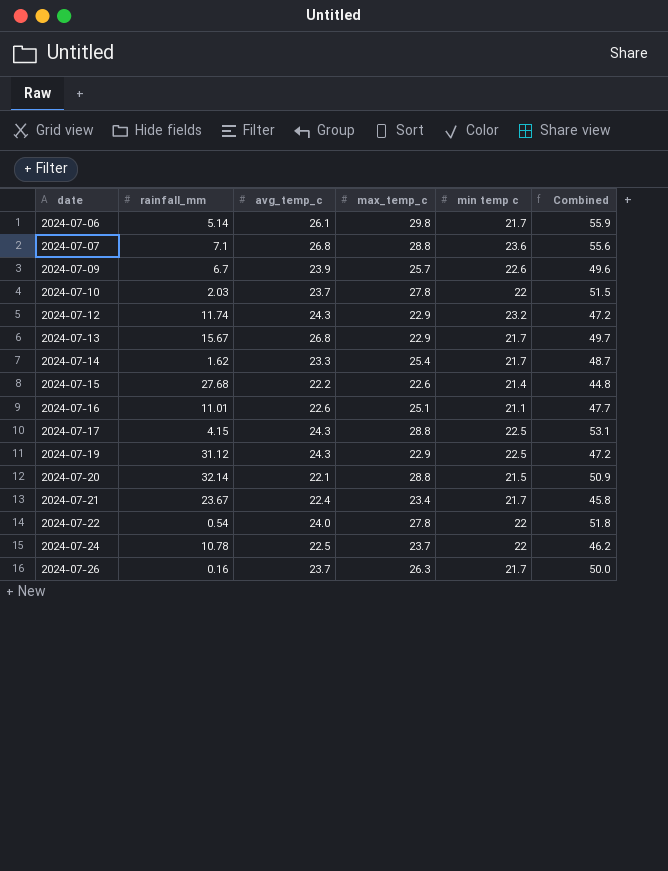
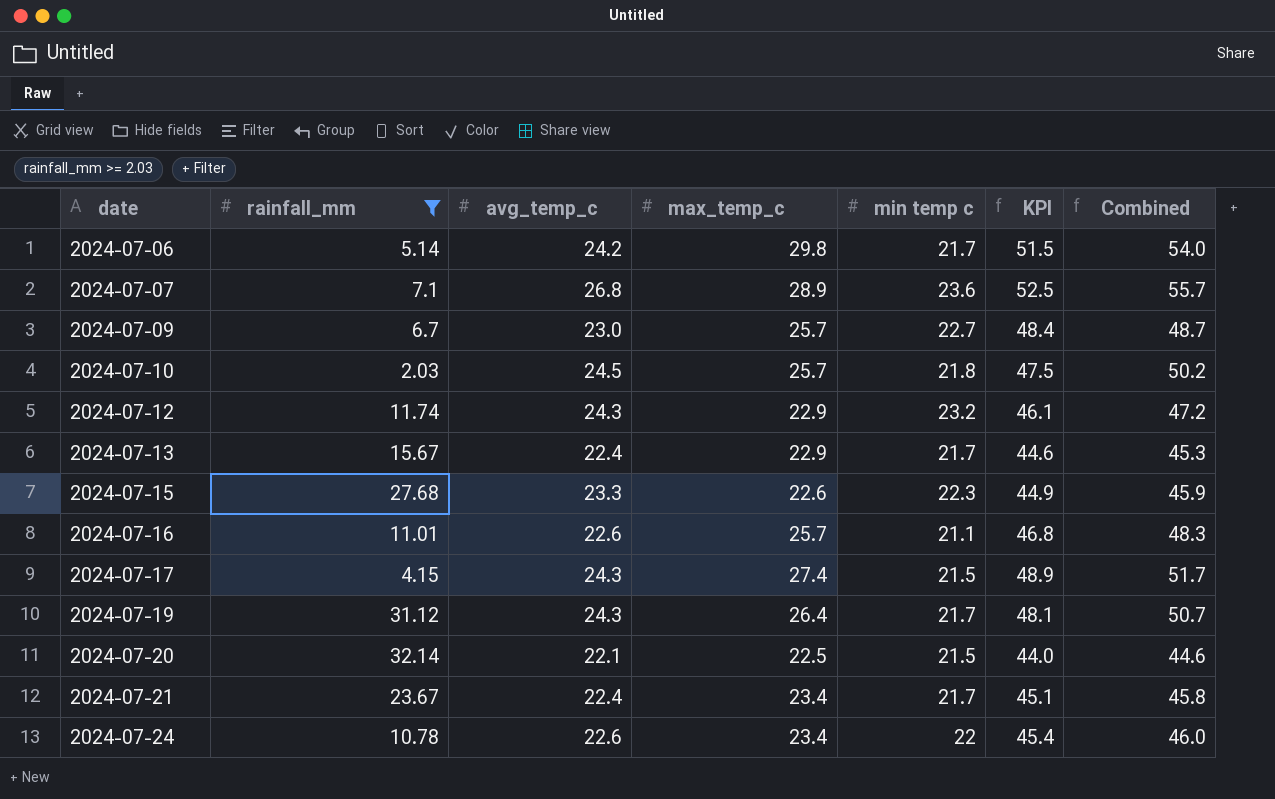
filter: none -> rainfall_mm >= 2.03
column KPI | formula: none -> [max_temp_c] + [min temp c]
2024-07-06 | avg_temp_c: 26.1 -> 24.2
2024-07-06 | Combined: 55.9 -> 54.0
2024-07-07 | max_temp_c: 28.8 -> 28.9
2024-07-07 | Combined: 55.6 -> 55.7
2024-07-09 | avg_temp_c: 23.9 -> 23.0
2024-07-09 | min temp c: 22.6 -> 22.7
2024-07-09 | Combined: 49.6 -> 48.7
2024-07-10 | avg_temp_c: 23.7 -> 24.5
2024-07-10 | max_temp_c: 27.8 -> 25.7
2024-07-10 | min temp c: 22 -> 21.8
2024-07-10 | Combined: 51.5 -> 50.2
2024-07-13 | avg_temp_c: 26.8 -> 22.4
2024-07-13 | Combined: 49.7 -> 45.3
2024-07-15 | avg_temp_c: 22.2 -> 23.3
2024-07-15 | min temp c: 21.4 -> 22.3
2024-07-15 | Combined: 44.8 -> 45.9
2024-07-16 | max_temp_c: 25.1 -> 25.7
2024-07-16 | Combined: 47.7 -> 48.3
2024-07-17 | max_temp_c: 28.8 -> 27.4
2024-07-17 | min temp c: 22.5 -> 21.5
2024-07-17 | Combined: 53.1 -> 51.7
2024-07-19 | max_temp_c: 22.9 -> 26.4
2024-07-19 | min temp c: 22.5 -> 21.7
2024-07-19 | Combined: 47.2 -> 50.7
2024-07-20 | max_temp_c: 28.8 -> 22.5
2024-07-20 | Combined: 50.9 -> 44.6
2024-07-24 | avg_temp_c: 22.5 -> 22.6
2024-07-24 | max_temp_c: 23.7 -> 23.4
2024-07-24 | Combined: 46.2 -> 46.0

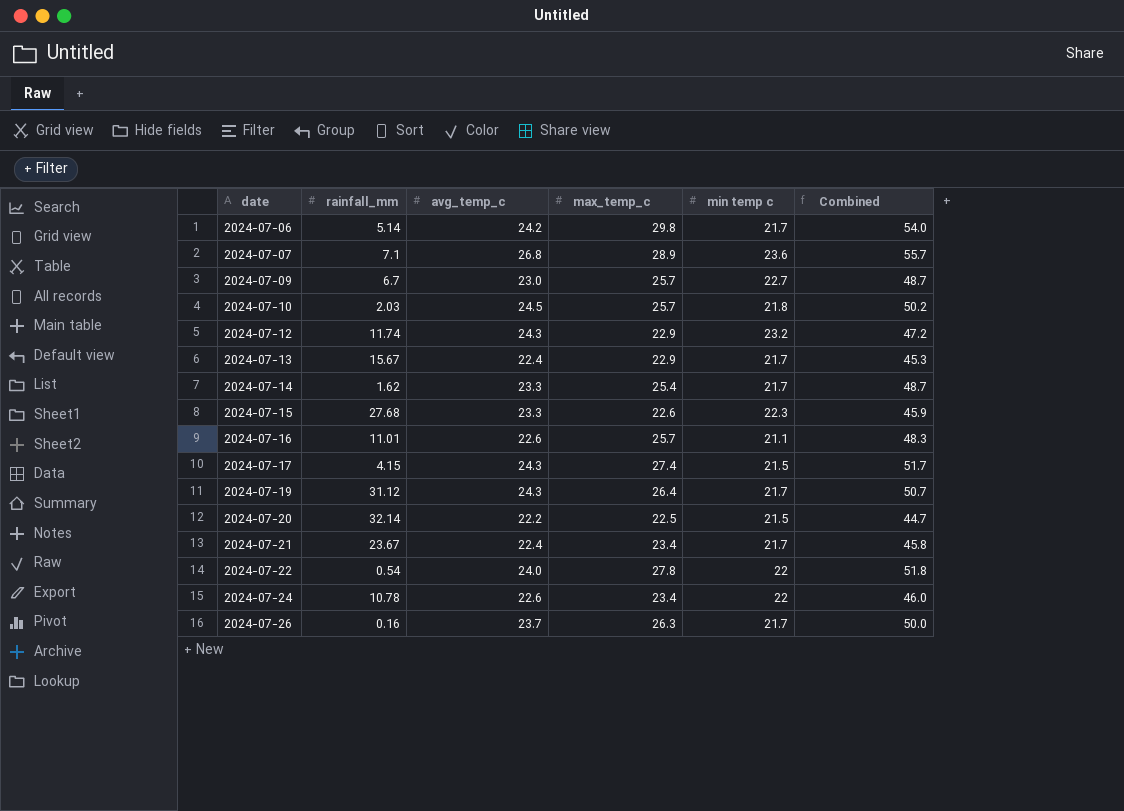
filter: rainfall_mm >= 2.03 -> none
column KPI | formula: [max_temp_c] + [min temp c] -> none
2024-07-20 | avg_temp_c: 22.1 -> 22.2
2024-07-20 | Combined: 44.6 -> 44.7

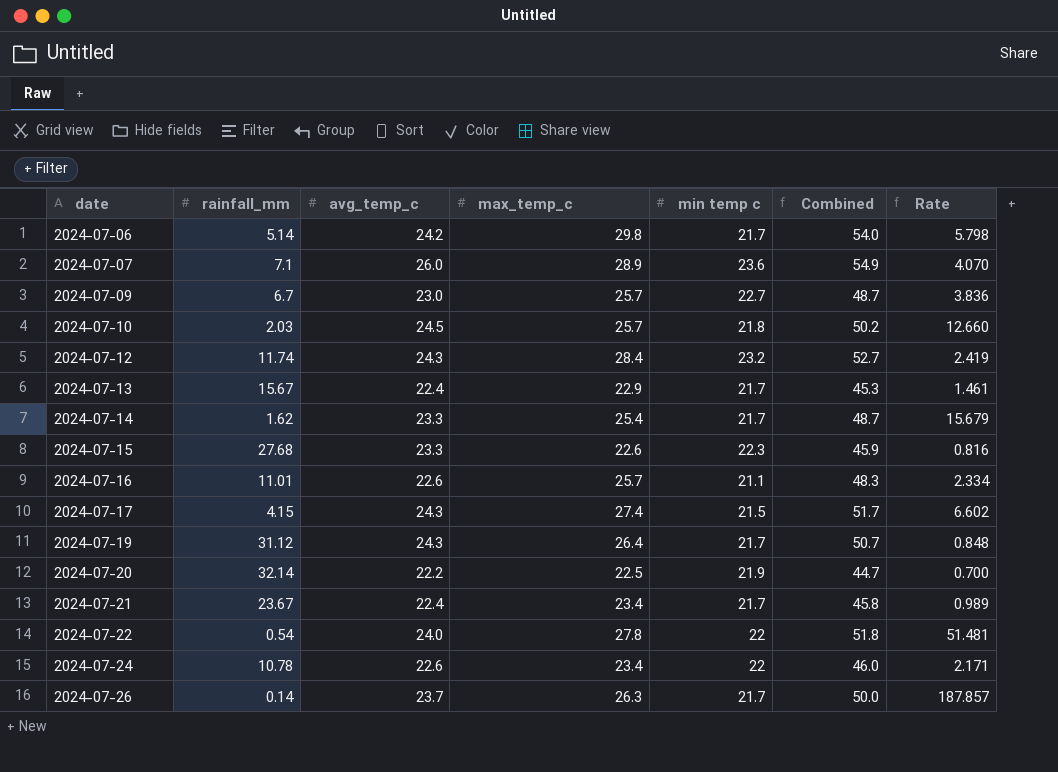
column Rate | formula: none -> [max_temp_c] / [rainfall_mm]
2024-07-07 | avg_temp_c: 26.8 -> 26.0
2024-07-07 | Combined: 55.7 -> 54.9
2024-07-12 | max_temp_c: 22.9 -> 28.4
2024-07-12 | Combined: 47.2 -> 52.7
2024-07-20 | min temp c: 21.5 -> 21.9
2024-07-26 | rainfall_mm: 0.16 -> 0.14

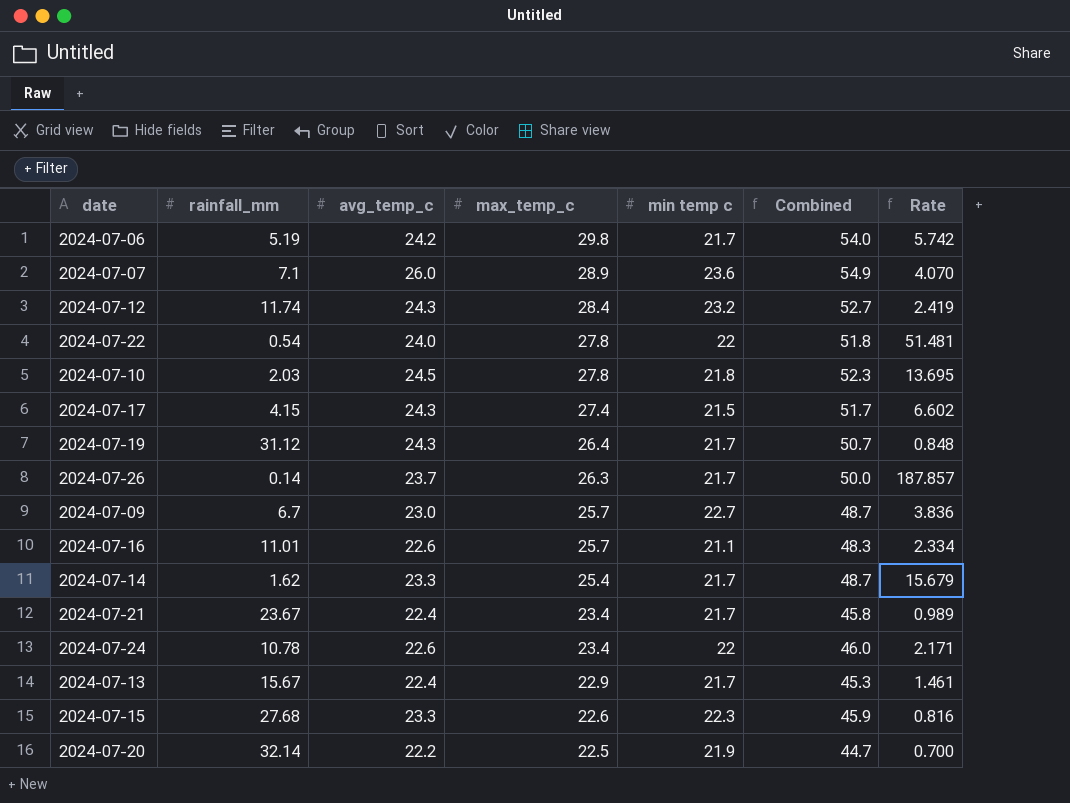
row order: date ascending -> max_temp_c descending
2024-07-06 | rainfall_mm: 5.14 -> 5.19
2024-07-06 | Rate: 5.798 -> 5.742
2024-07-10 | max_temp_c: 25.7 -> 27.8
2024-07-10 | Combined: 50.2 -> 52.3
2024-07-10 | Rate: 12.660 -> 13.695

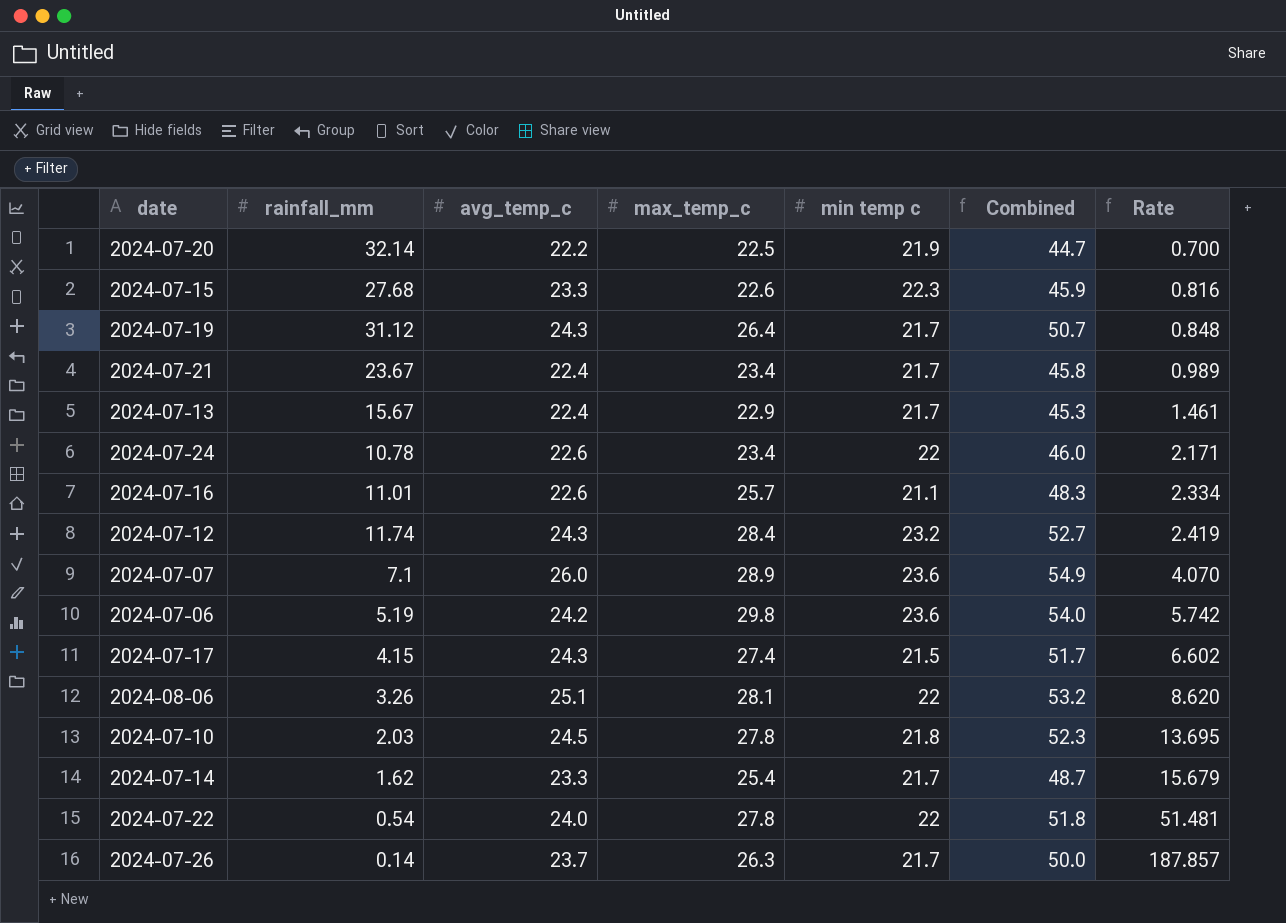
row order: max_temp_c descending -> Rate ascending
row 2024-07-09: 6.7 | 23.0 | 25.7 | 22.7 | 48.7 | 3.836 -> none
2024-07-06 | min temp c: 21.7 -> 23.6
row 2024-08-06: none -> 3.26 | 25.1 | 28.1 | 22 | 53.2 | 8.620

